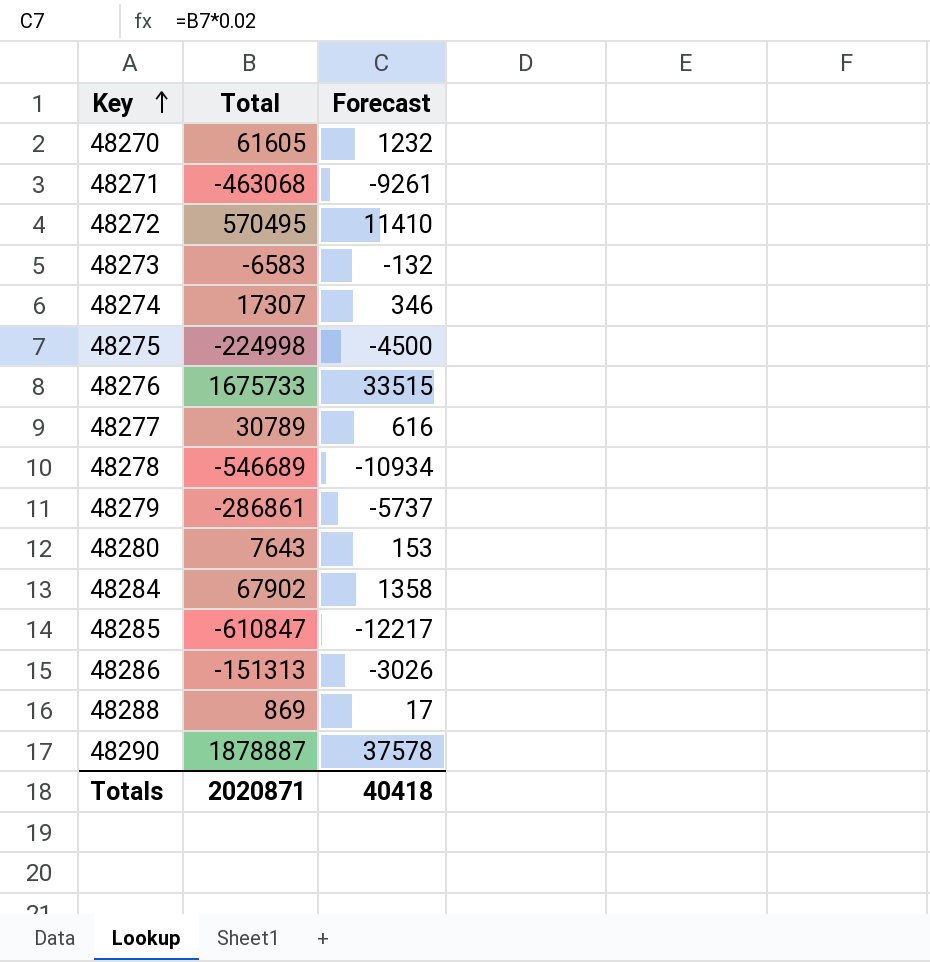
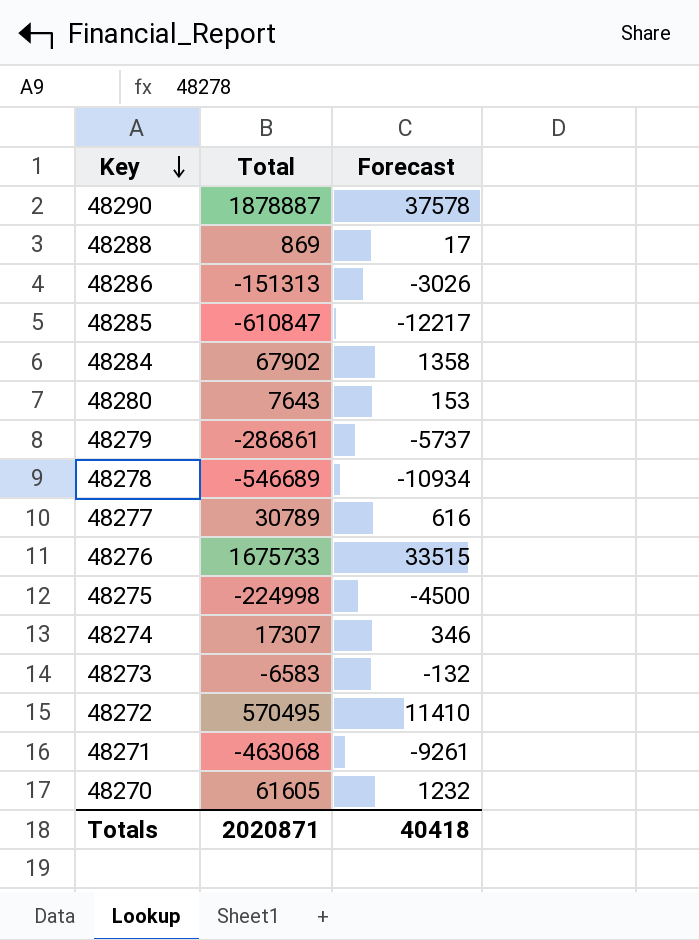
row order: Key ascending -> Key descending

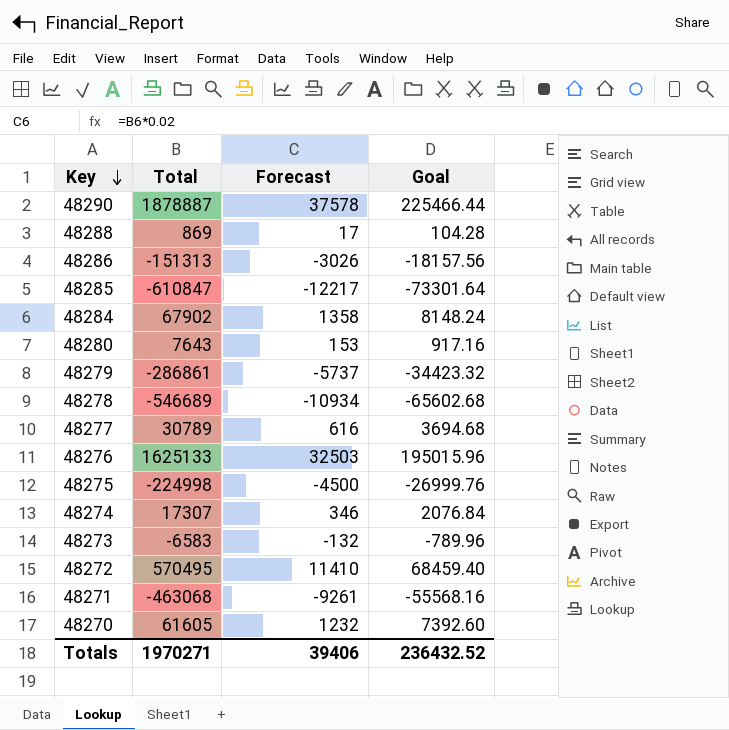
column Goal | formula: none -> [Total] * 0.12
48276 | Total: 1675733 -> 1625133
48276 | Forecast: 33515 -> 32503
Totals | Total: 2020871 -> 1970271
Totals | Forecast: 40418 -> 39406

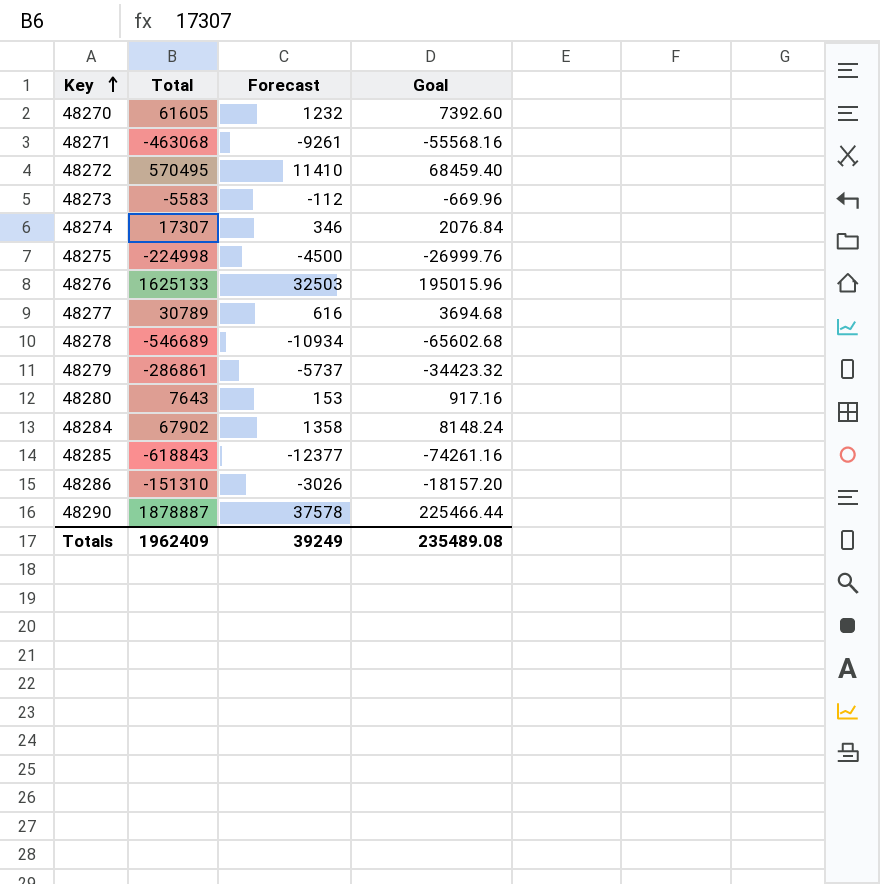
row order: Key descending -> Key ascending
row 48288: 869 | 17 | 104.28 -> none
48273 | Total: -6583 -> -5583
48273 | Forecast: -132 -> -112
48273 | Goal: -789.96 -> -669.96
48285 | Total: -610847 -> -618843
48285 | Forecast: -12217 -> -12377
48285 | Goal: -73301.64 -> -74261.16
48286 | Total: -151313 -> -151310
48286 | Goal: -18157.56 -> -18157.20
Totals | Total: 1970271 -> 1962409
Totals | Forecast: 39406 -> 39249
Totals | Goal: 236432.52 -> 235489.08

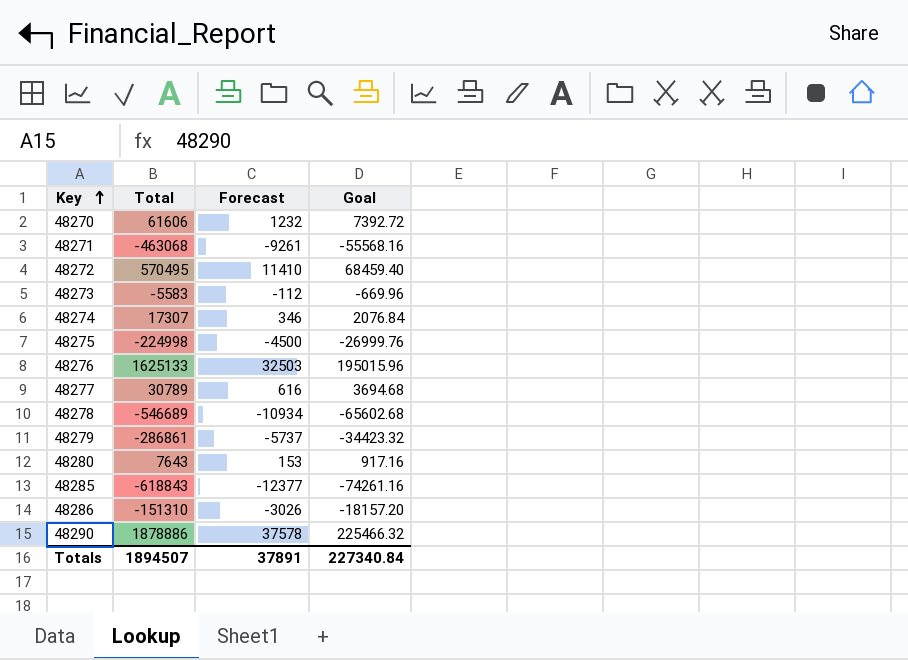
row 48284: 67902 | 1358 | 8148.24 -> none
48270 | Total: 61605 -> 61606
48270 | Goal: 7392.60 -> 7392.72
48290 | Total: 1878887 -> 1878886
48290 | Goal: 225466.44 -> 225466.32
Totals | Total: 1962409 -> 1894507
Totals | Forecast: 39249 -> 37891
Totals | Goal: 235489.08 -> 227340.84

